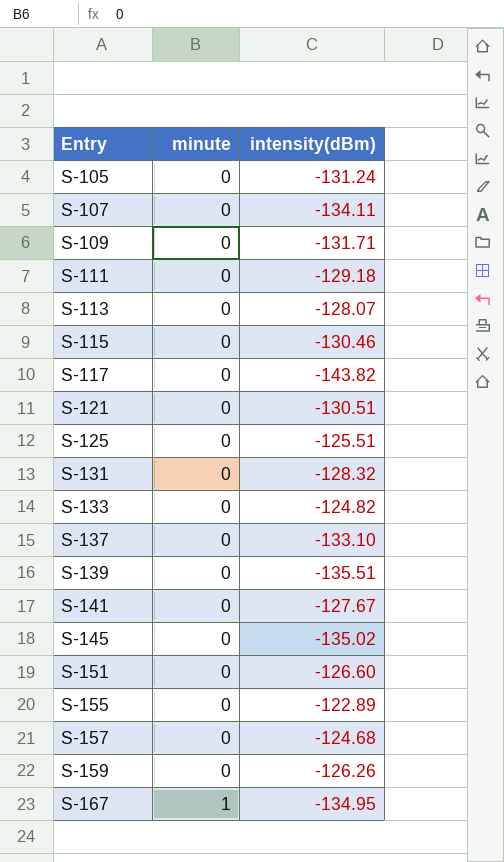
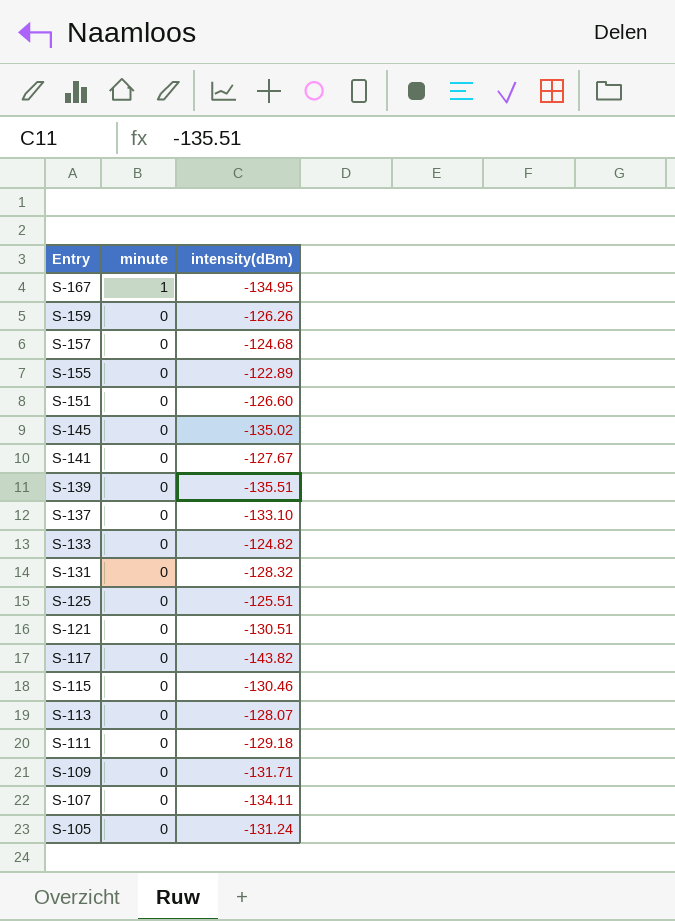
row order: Entry ascending -> Entry descending

